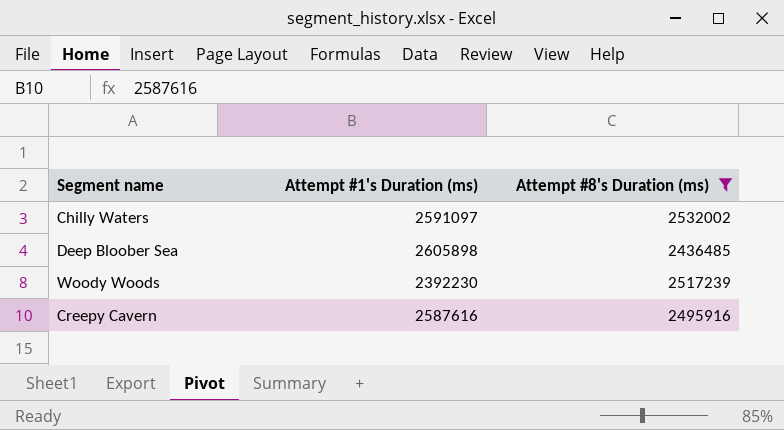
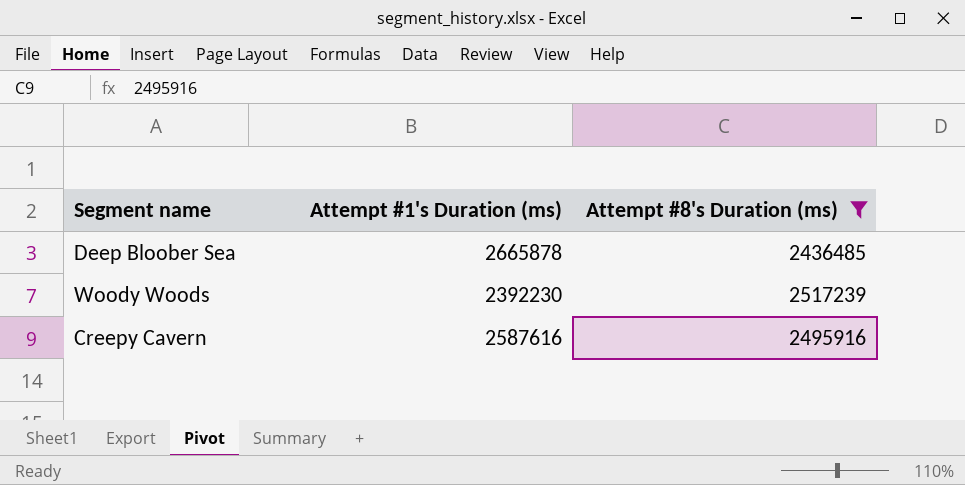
row Chilly Waters: 2591097 | 2532002 -> none
Deep Bloober Sea | Attempt #1's Duration (ms): 2605898 -> 2665878

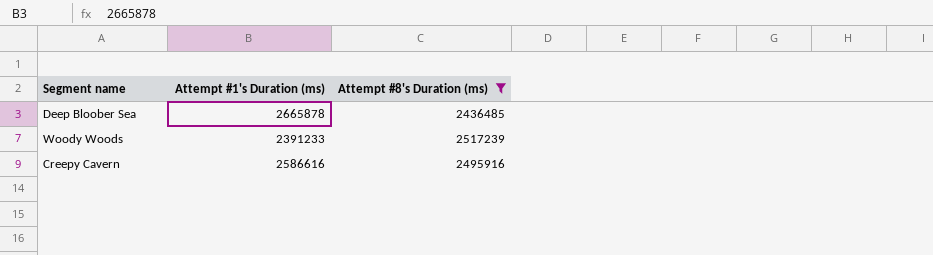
Woody Woods | Attempt #1's Duration (ms): 2392230 -> 2391233
Creepy Cavern | Attempt #1's Duration (ms): 2587616 -> 2586616

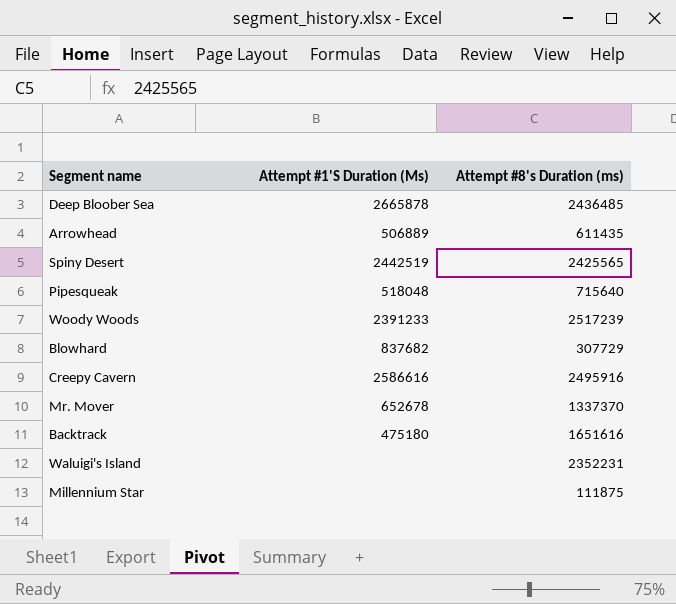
filter: Attempt #8's Duration (ms) >= 2436485 -> none
column name: Attempt #1's Duration (ms) -> Attempt #1'S Duration (Ms)

